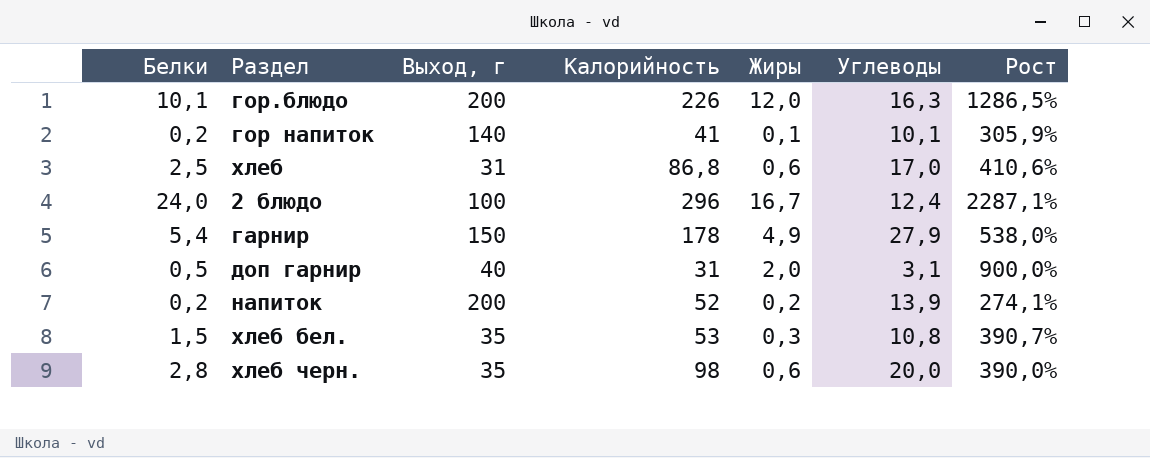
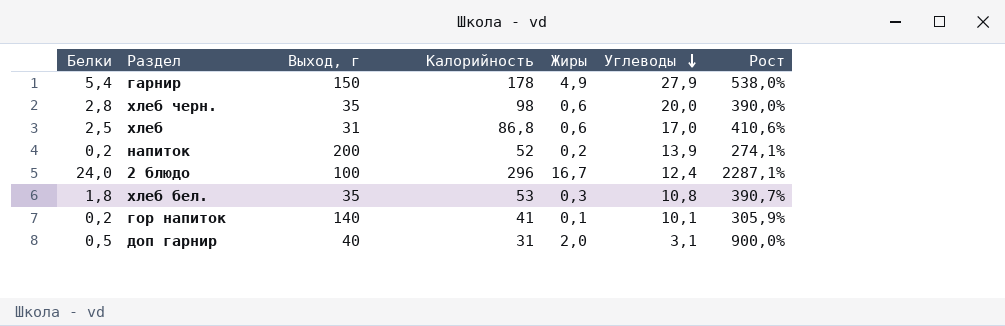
row order: none -> Углеводы descending
row гор.блюдо: 10,1 | 200 | 226 | 12,0 | 16,3 | 1286,5% -> none
хлеб бел. | Белки: 1,5 -> 1,8

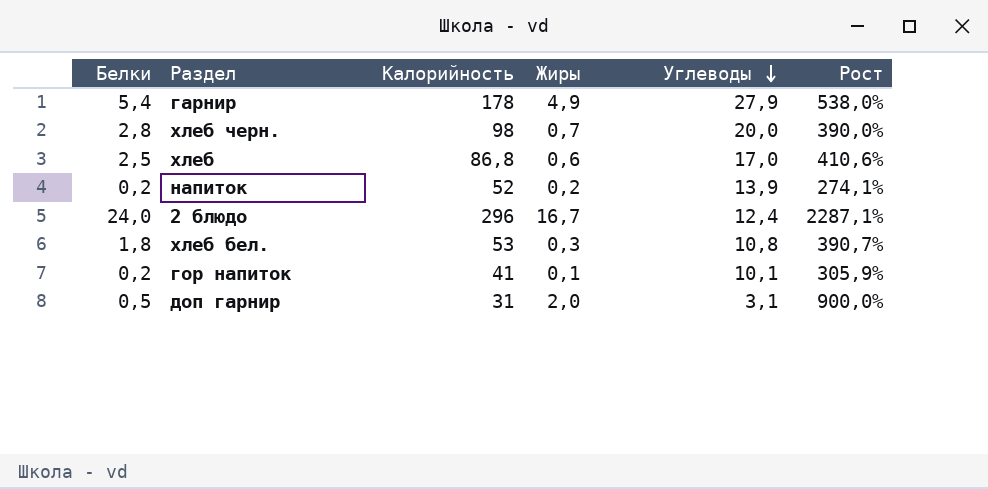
column Выход, г | position: 3 -> none
хлеб черн. | Жиры: 0,6 -> 0,7

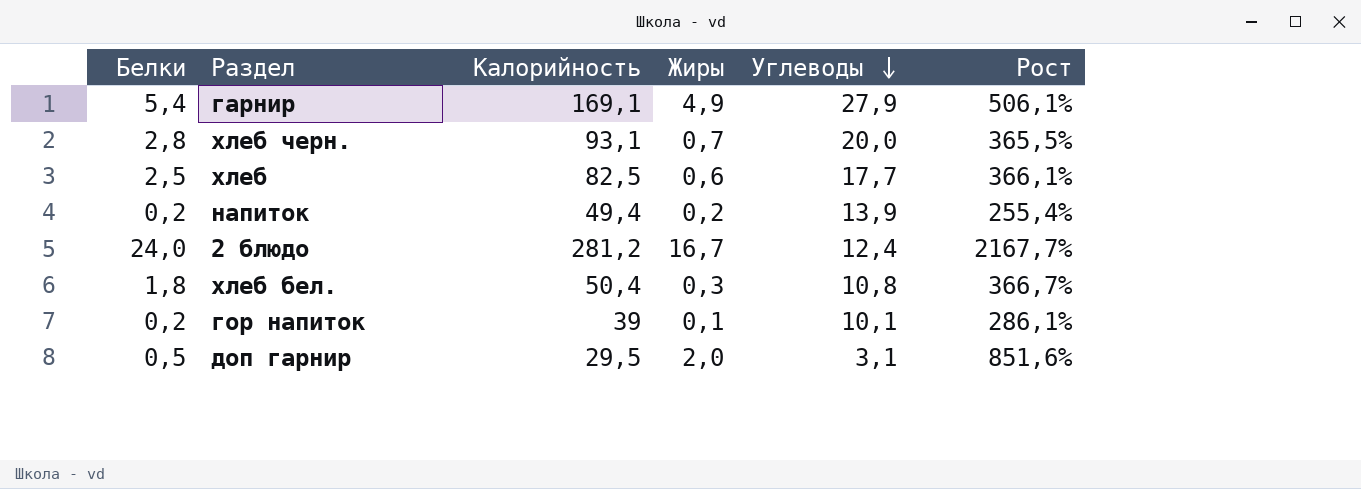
гарнир | Калорийность: 178 -> 169,1
гарнир | Рост: 538,0% -> 506,1%
хлеб черн. | Калорийность: 98 -> 93,1
хлеб черн. | Рост: 390,0% -> 365,5%
хлеб | Калорийность: 86,8 -> 82,5
хлеб | Углеводы: 17,0 -> 17,7
хлеб | Рост: 410,6% -> 366,1%
напиток | Калорийность: 52 -> 49,4
напиток | Рост: 274,1% -> 255,4%
2 блюдо | Калорийность: 296 -> 281,2
2 блюдо | Рост: 2287,1% -> 2167,7%
хлеб бел. | Калорийность: 53 -> 50,4
хлеб бел. | Рост: 390,7% -> 366,7%
гор напиток | Калорийность: 41 -> 39
гор напиток | Рост: 305,9% -> 286,1%
доп гарнир | Калорийность: 31 -> 29,5
доп гарнир | Рост: 900,0% -> 851,6%

